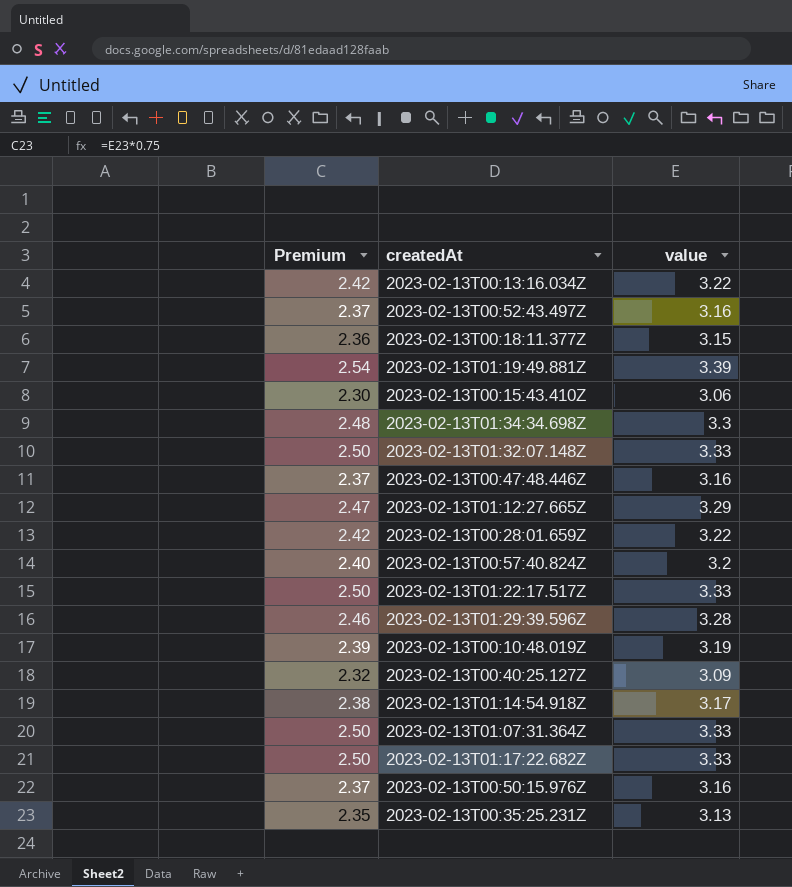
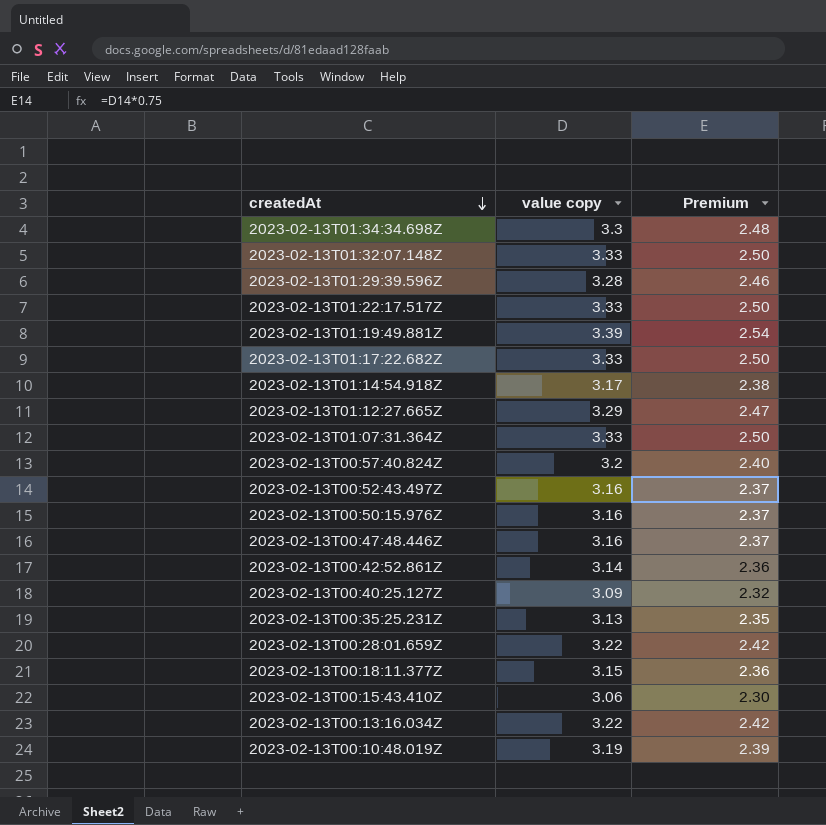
row order: none -> createdAt descending
column name: value -> value copy
column Premium | position: 1 -> 3
row 2023-02-13T00:42:52.861Z: none -> 3.14 | 2.36

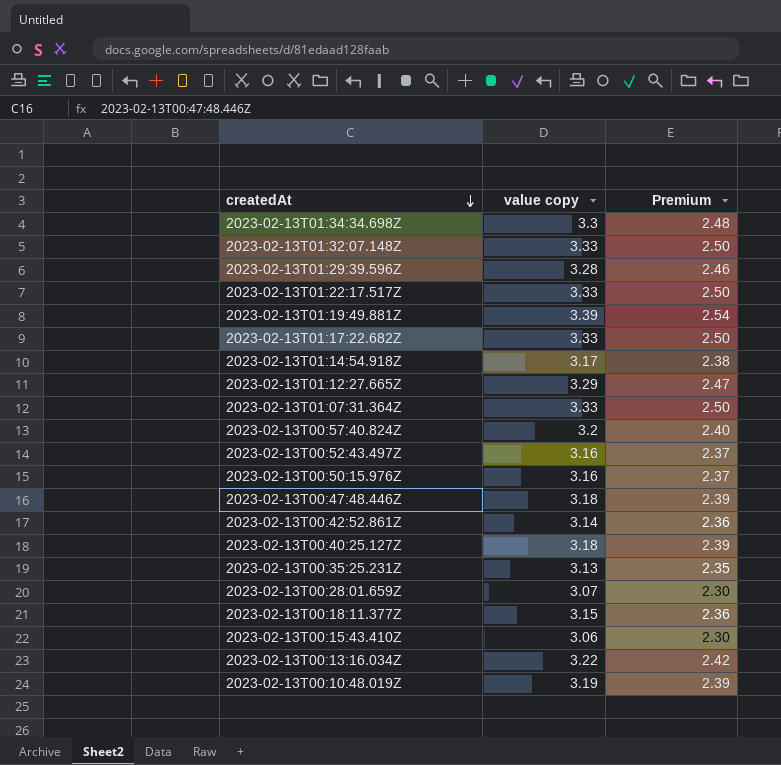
2023-02-13T00:47:48.446Z | value copy: 3.16 -> 3.18
2023-02-13T00:47:48.446Z | Premium: 2.37 -> 2.39
2023-02-13T00:40:25.127Z | value copy: 3.09 -> 3.18
2023-02-13T00:40:25.127Z | Premium: 2.32 -> 2.39
2023-02-13T00:28:01.659Z | value copy: 3.22 -> 3.07
2023-02-13T00:28:01.659Z | Premium: 2.42 -> 2.30

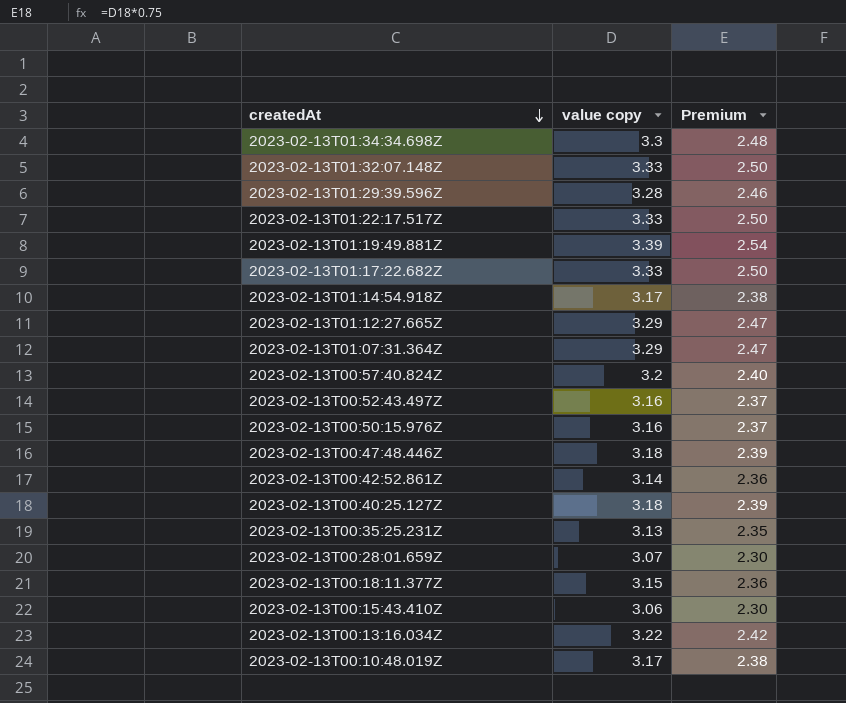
2023-02-13T01:07:31.364Z | value copy: 3.33 -> 3.29
2023-02-13T01:07:31.364Z | Premium: 2.50 -> 2.47
2023-02-13T00:10:48.019Z | value copy: 3.19 -> 3.17
2023-02-13T00:10:48.019Z | Premium: 2.39 -> 2.38

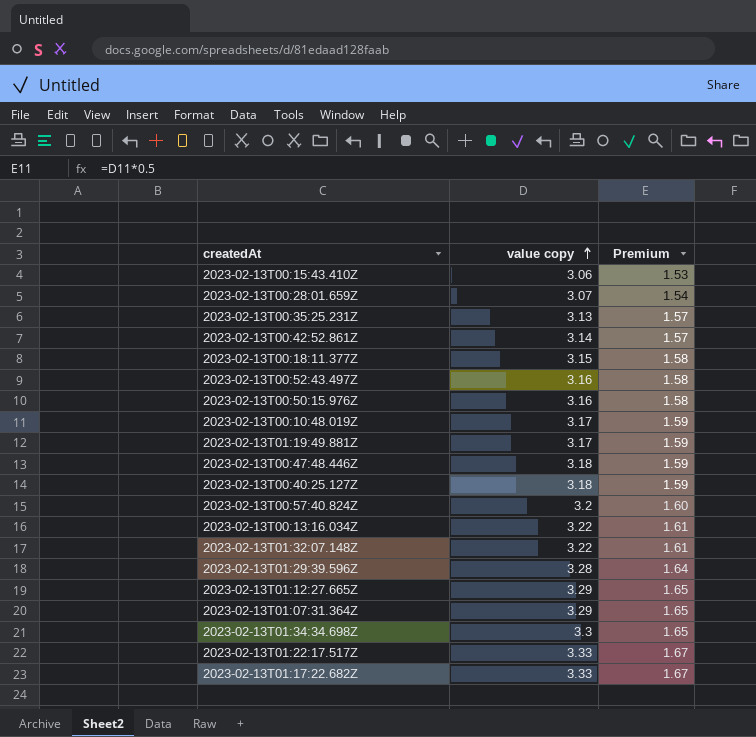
row order: createdAt descending -> value copy ascending
column Premium | formula: [value copy] * 0.75 -> [value copy] * 0.5
row 2023-02-13T01:14:54.918Z: 3.17 | 2.38 -> none
2023-02-13T01:19:49.881Z | value copy: 3.39 -> 3.17
2023-02-13T01:32:07.148Z | value copy: 3.33 -> 3.22

